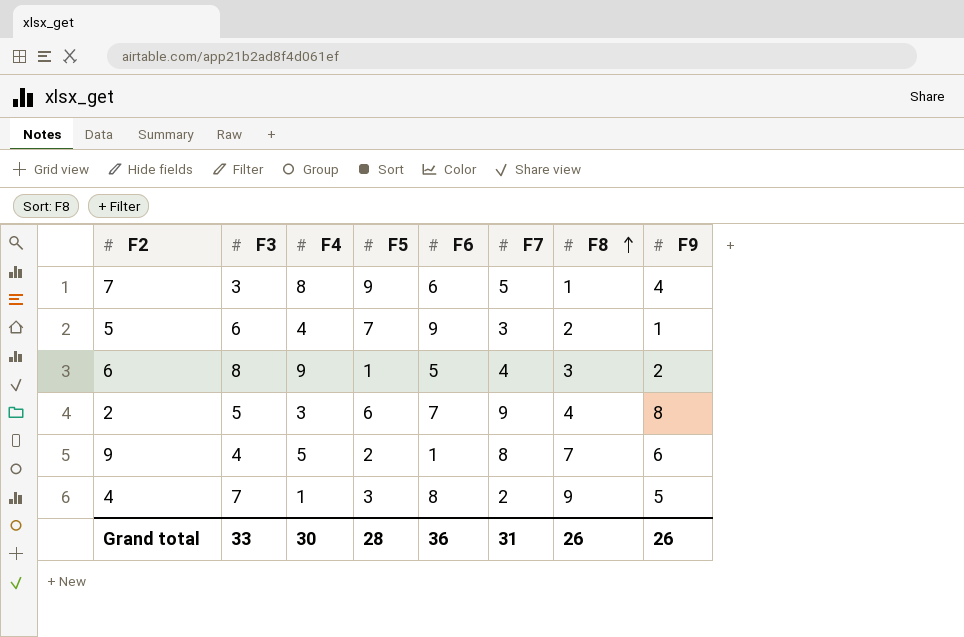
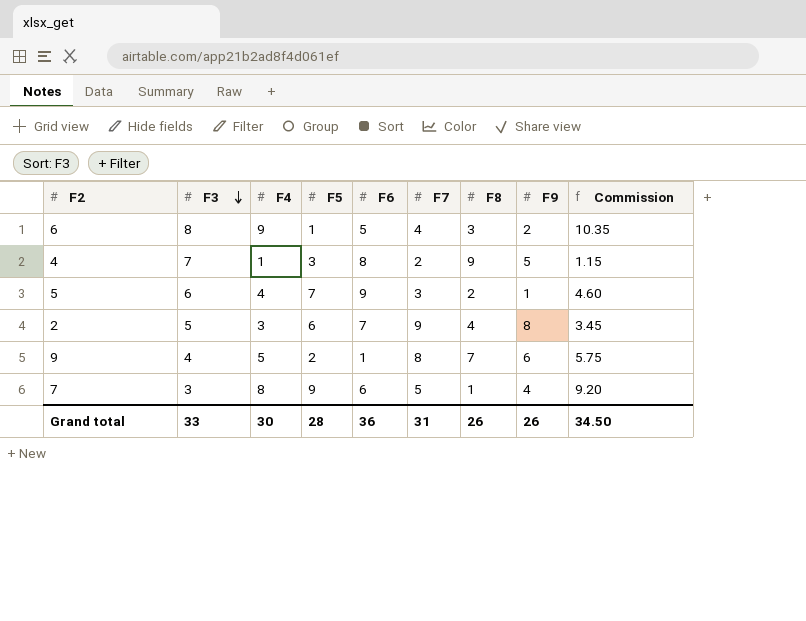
row order: F8 ascending -> F3 descending
column Commission | formula: none -> [F4] * 1.15

